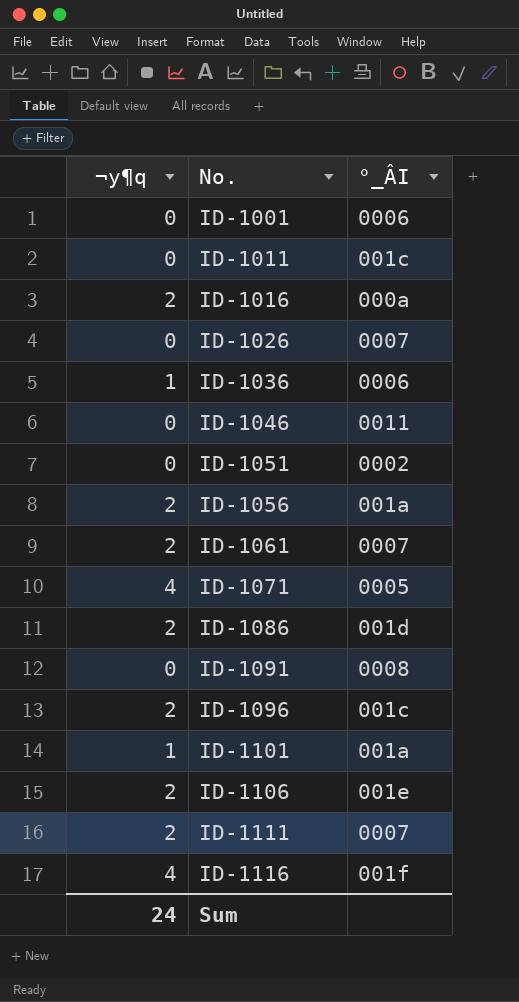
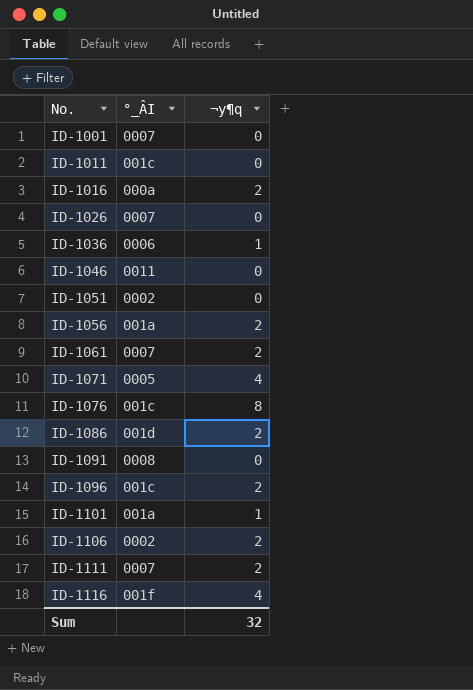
column ¬y¶q | position: 1 -> 3
ID-1001 | °_ÂI: 0006 -> 0007
row ID-1076: none -> 001c | 8
ID-1106 | °_ÂI: 001e -> 0002
Sum | ¬y¶q: 24 -> 32

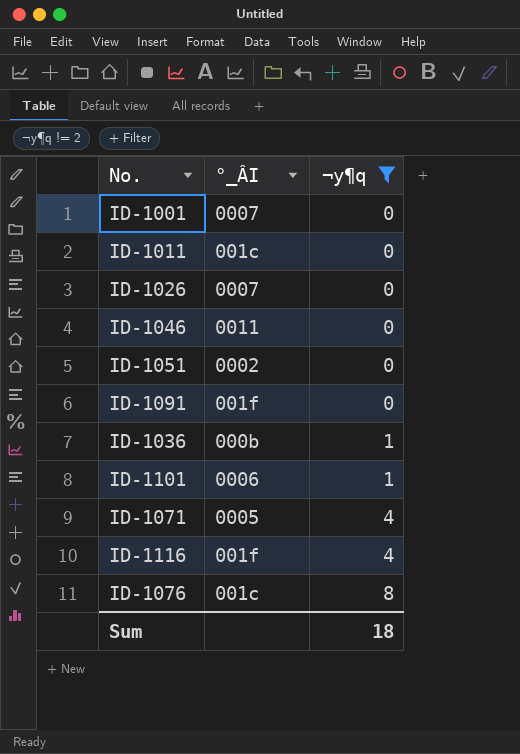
filter: none -> ¬y¶q != 2
row order: No. ascending -> ¬y¶q ascending
ID-1091 | °_ÂI: 0008 -> 001f
ID-1036 | °_ÂI: 0006 -> 000b
ID-1101 | °_ÂI: 001a -> 0006
Sum | ¬y¶q: 32 -> 18

